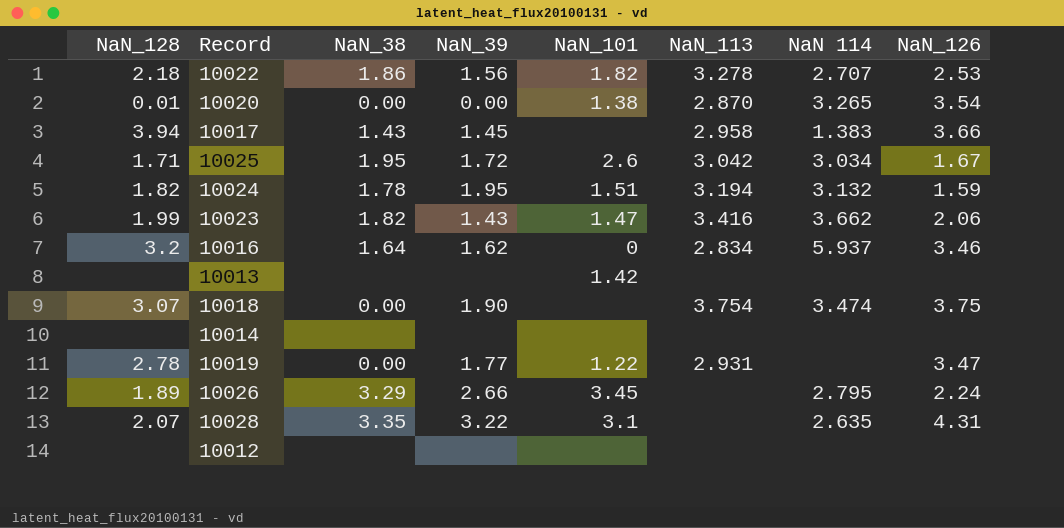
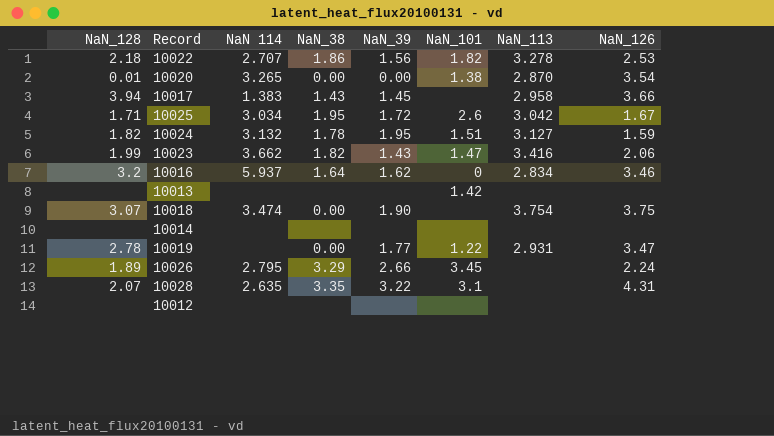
column NaN 114 | position: 7 -> 3
10024 | NaN_113: 3.194 -> 3.127

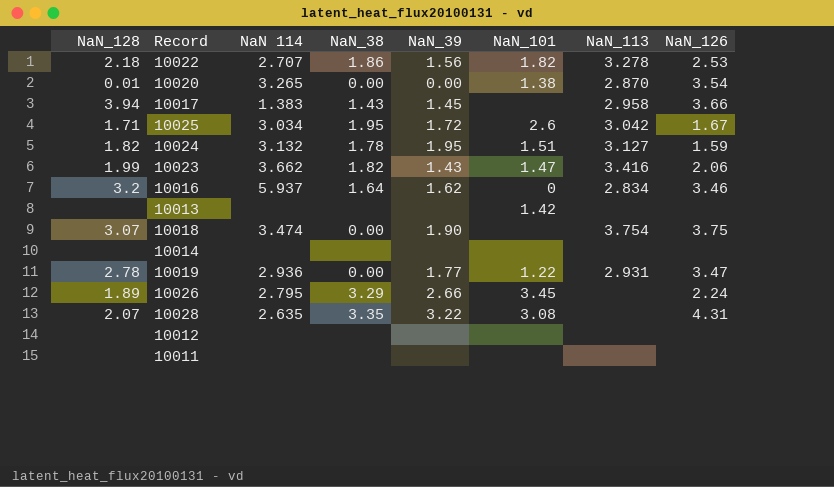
10019 | NaN 114: none -> 2.936
10028 | NaN_101: 3.1 -> 3.08
row 10011: none -> none | none | none | none | none | none | none

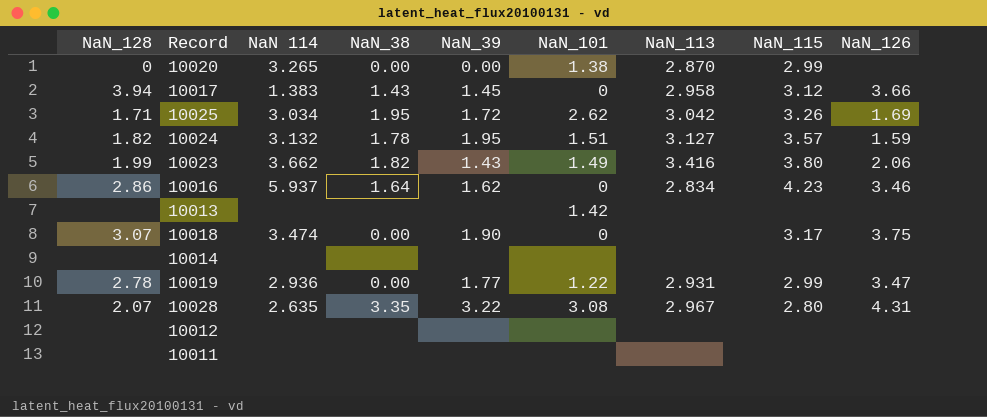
column NaN_115 | position: none -> 8
row 10022: 2.18 | 2.707 | 1.86 | 1.56 | 1.82 | 3.278 | 2.53 -> none
row 10026: 1.89 | 2.795 | 3.29 | 2.66 | 3.45 | none | 2.24 -> none
10020 | NaN_128: 0.01 -> 0
10020 | NaN_126: 3.54 -> none
10017 | NaN_101: none -> 0
10025 | NaN_101: 2.6 -> 2.62
10025 | NaN_126: 1.67 -> 1.69
10023 | NaN_101: 1.47 -> 1.49
10016 | NaN_128: 3.2 -> 2.86
10018 | NaN_101: none -> 0
10018 | NaN_113: 3.754 -> none
10028 | NaN_113: none -> 2.967

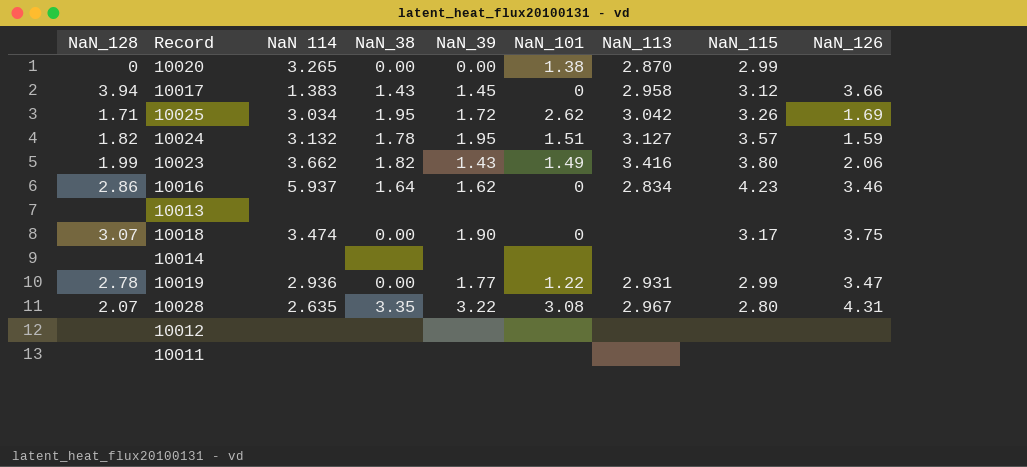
10013 | NaN_101: 1.42 -> none

